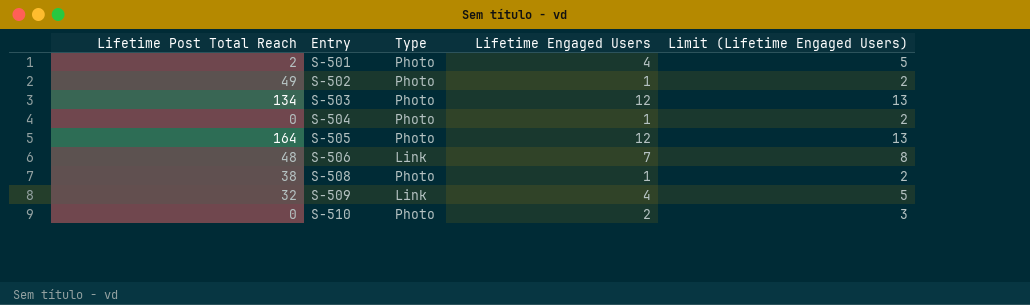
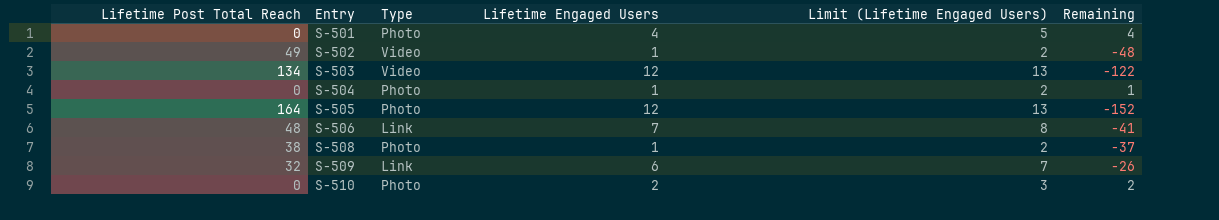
column Remaining | formula: none -> [Lifetime Engaged Users] - [Lifetime Post Total Reach]
S-501 | Lifetime Post Total Reach: 2 -> 0
S-502 | Type: Photo -> Video
S-503 | Type: Photo -> Video
S-509 | Lifetime Engaged Users: 4 -> 6
S-509 | Limit (Lifetime Engaged Users): 5 -> 7

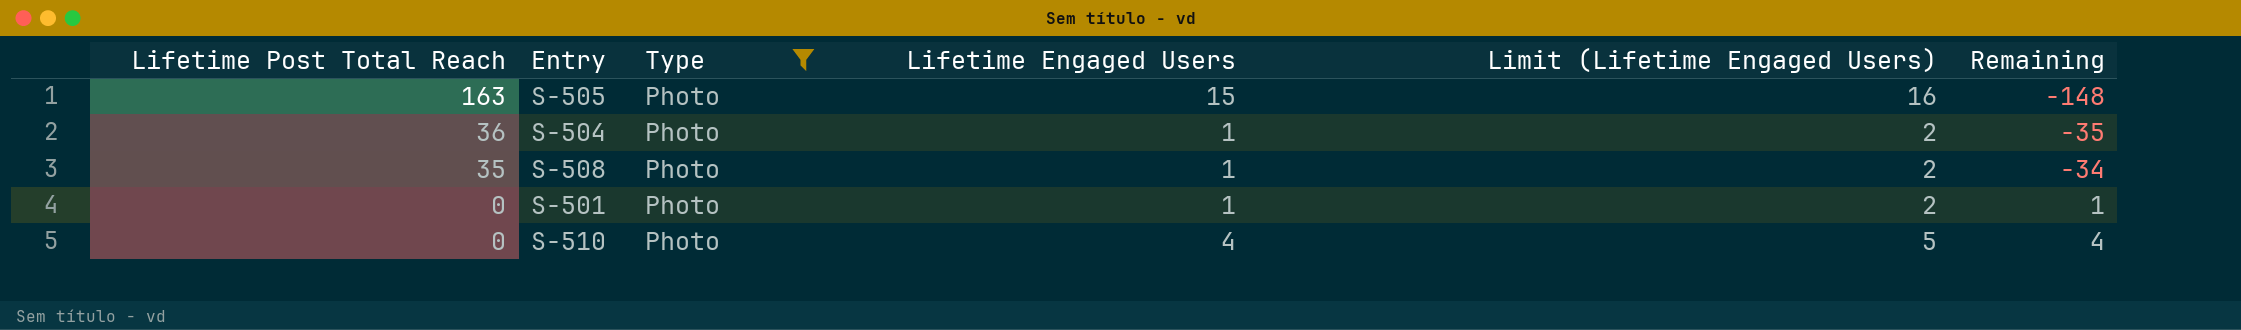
filter: none -> Type = Photo
row order: Entry ascending -> Lifetime Post Total Reach descending
S-505 | Lifetime Post Total Reach: 164 -> 163
S-505 | Lifetime Engaged Users: 12 -> 15
S-505 | Limit (Lifetime Engaged Users): 13 -> 16
S-505 | Remaining: -152 -> -148
S-504 | Lifetime Post Total Reach: 0 -> 36
S-504 | Remaining: 1 -> -35
S-508 | Lifetime Post Total Reach: 38 -> 35
S-508 | Remaining: -37 -> -34
S-501 | Lifetime Engaged Users: 4 -> 1
S-501 | Limit (Lifetime Engaged Users): 5 -> 2
S-501 | Remaining: 4 -> 1
S-510 | Lifetime Engaged Users: 2 -> 4
S-510 | Limit (Lifetime Engaged Users): 3 -> 5
S-510 | Remaining: 2 -> 4

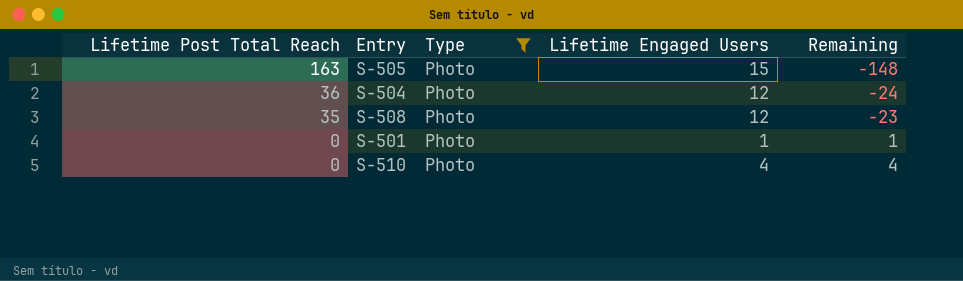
column Limit (Lifetime Engaged Users) | formula: [Lifetime Engaged Users] + 1 -> none
S-504 | Lifetime Engaged Users: 1 -> 12
S-504 | Remaining: -35 -> -24
S-508 | Lifetime Engaged Users: 1 -> 12
S-508 | Remaining: -34 -> -23

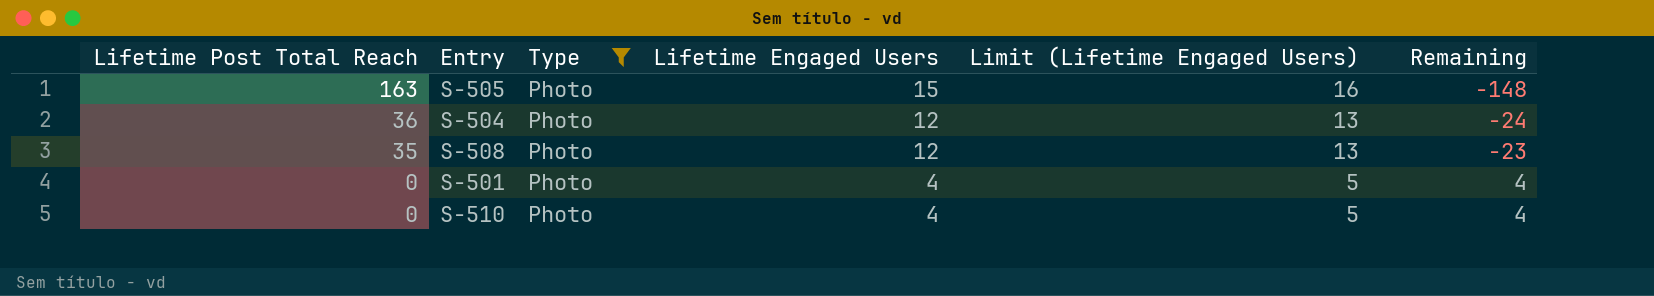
column Limit (Lifetime Engaged Users) | formula: none -> [Lifetime Engaged Users] + 1
S-501 | Lifetime Engaged Users: 1 -> 4
S-501 | Remaining: 1 -> 4

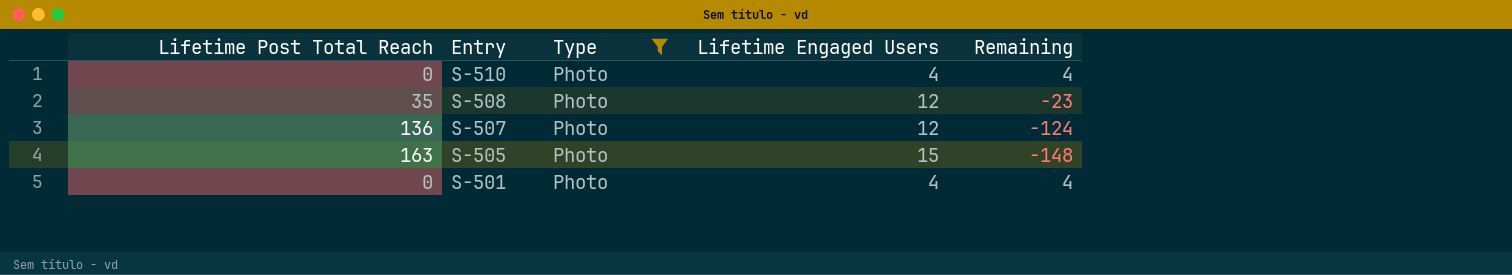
row order: Lifetime Post Total Reach descending -> Entry descending
column Limit (Lifetime Engaged Users) | formula: [Lifetime Engaged Users] + 1 -> none
row S-504: 36 | Photo | 12 | 13 | -24 -> none
row S-507: none -> 136 | Photo | 12 | -124

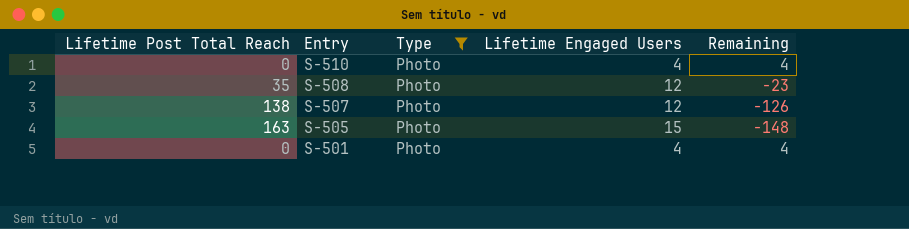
S-507 | Lifetime Post Total Reach: 136 -> 138
S-507 | Remaining: -124 -> -126

